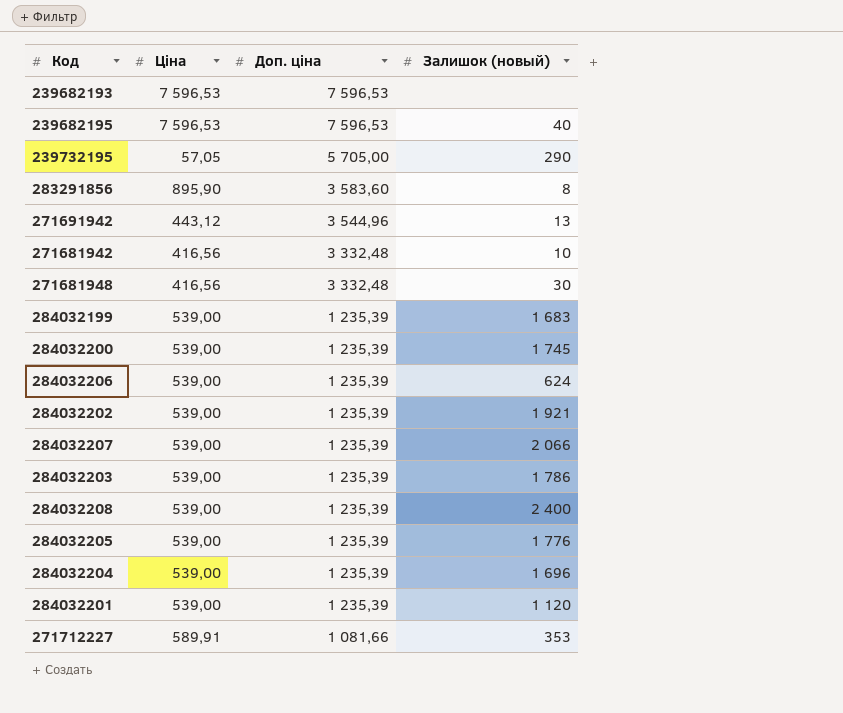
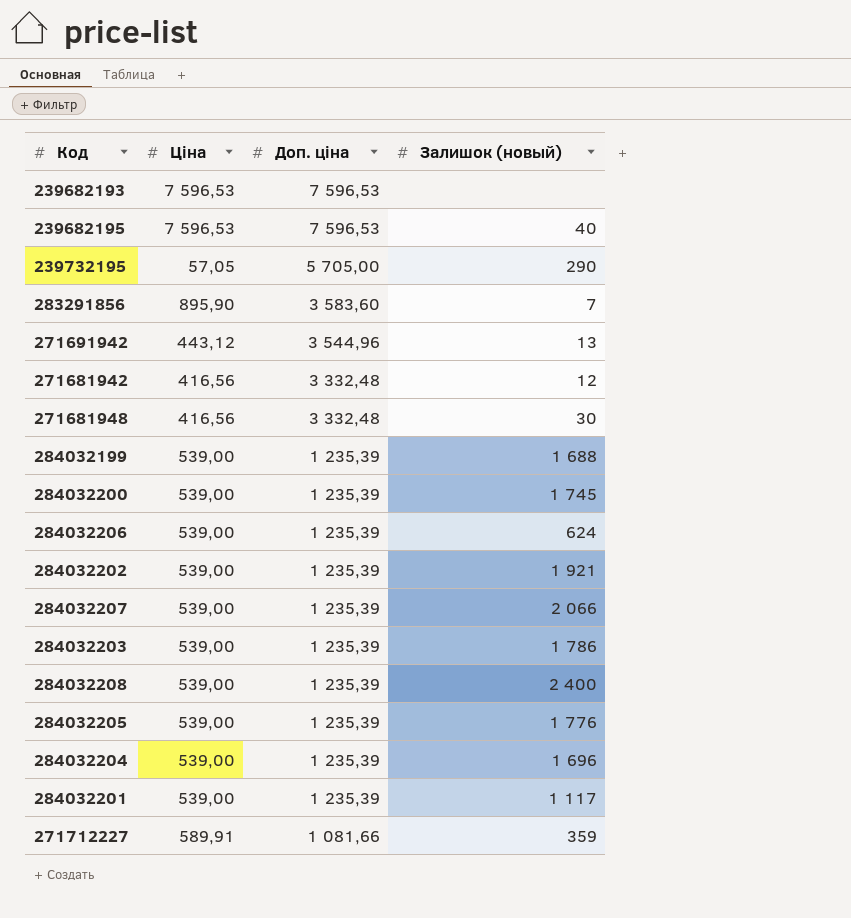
283291856 | Залишок (новый): 8 -> 7
271681942 | Залишок (новый): 10 -> 12
284032199 | Залишок (новый): 1 683 -> 1 688
284032201 | Залишок (новый): 1 120 -> 1 117
271712227 | Залишок (новый): 353 -> 359

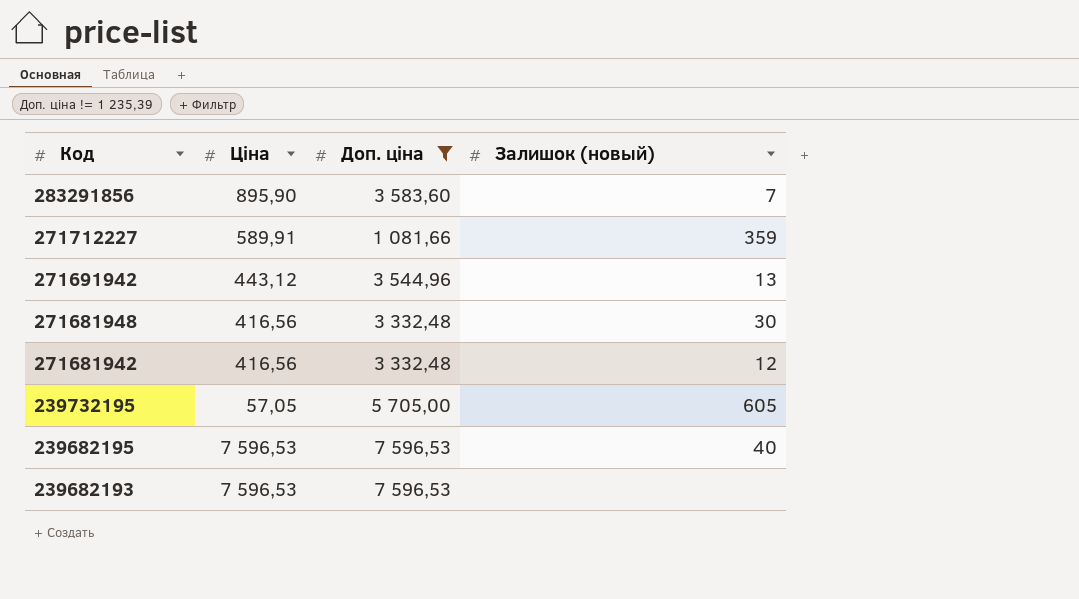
filter: none -> Доп. ціна != 1 235,39
row order: Доп. ціна descending -> Код descending
239732195 | Залишок (новый): 290 -> 605

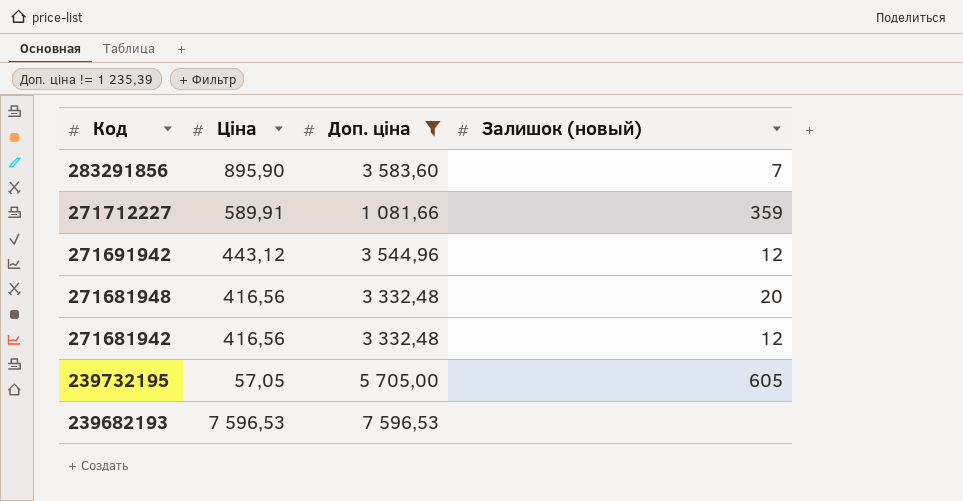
row 239682195: 7 596,53 | 7 596,53 | 40 -> none
271691942 | Залишок (новый): 13 -> 12
271681948 | Залишок (новый): 30 -> 20

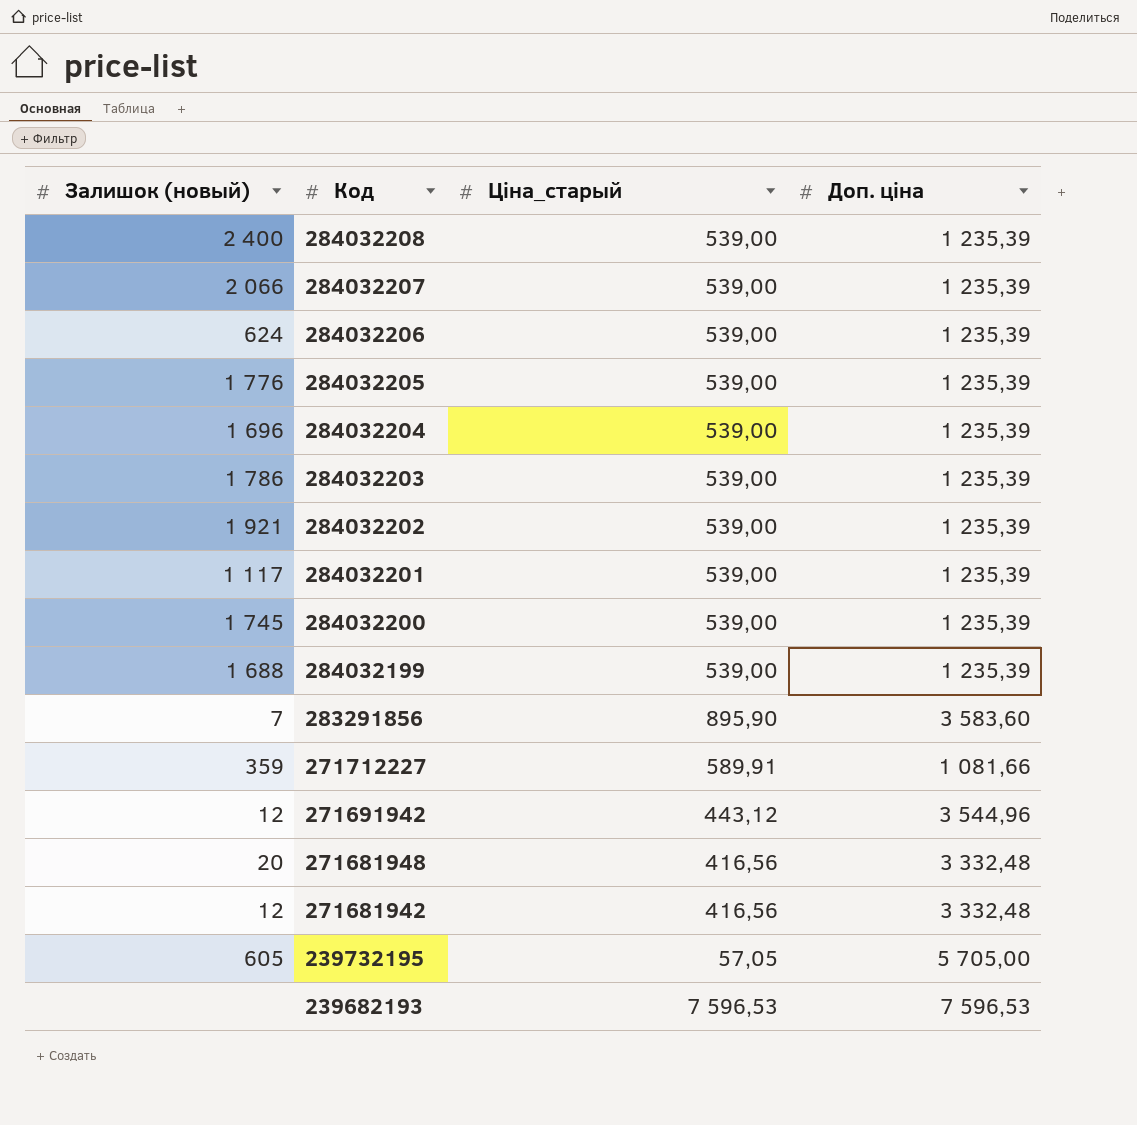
filter: Доп. ціна != 1 235,39 -> none
column Залишок (новый) | position: 4 -> 1
column name: Ціна -> Ціна_старый

